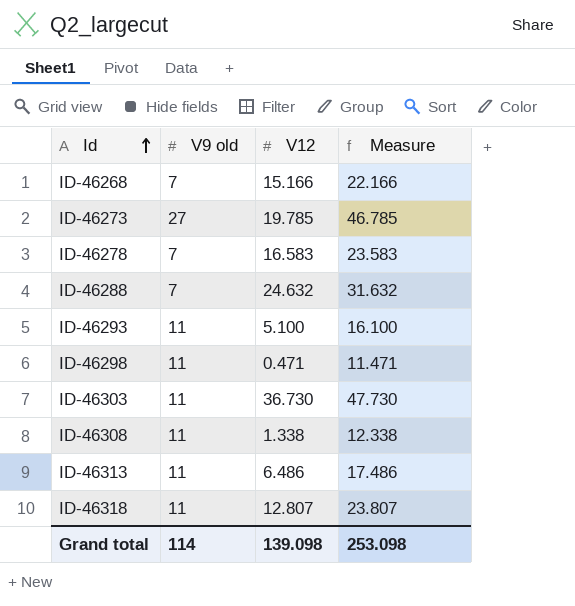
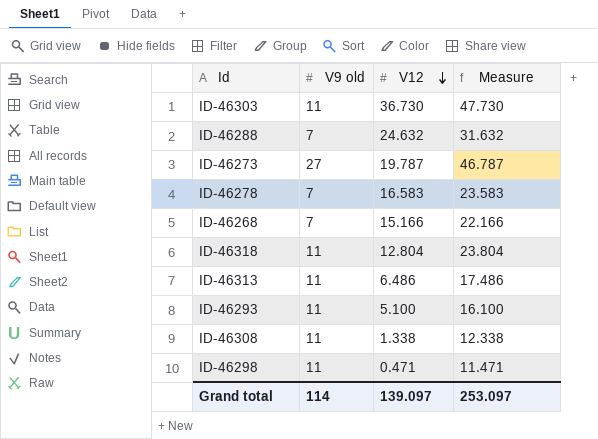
row order: Id ascending -> V12 descending
ID-46273 | V12: 19.785 -> 19.787
ID-46273 | Measure: 46.785 -> 46.787
ID-46318 | V12: 12.807 -> 12.804
ID-46318 | Measure: 23.807 -> 23.804
Grand total | V12: 139.098 -> 139.097
Grand total | Measure: 253.098 -> 253.097

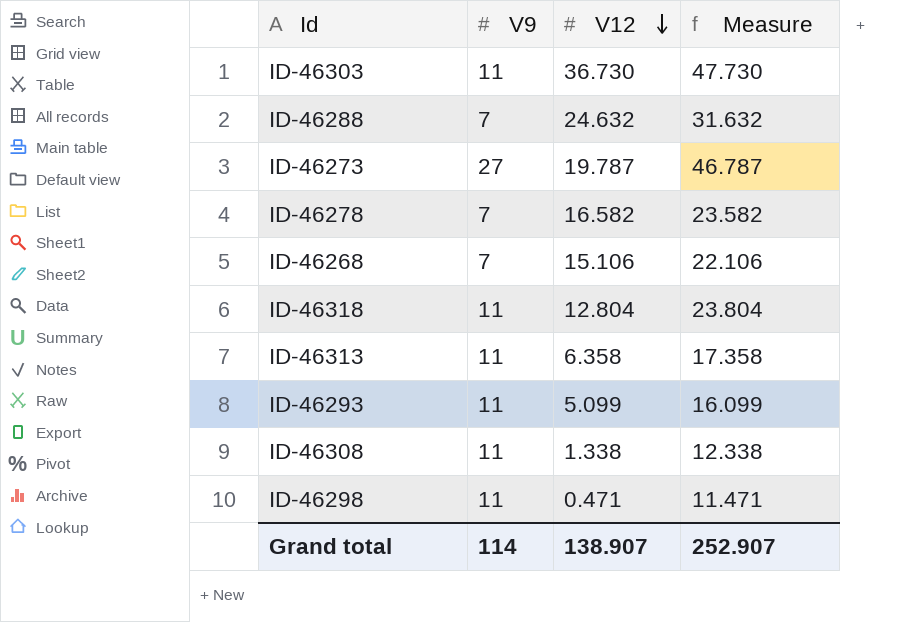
column name: V9 old -> V9
ID-46278 | V12: 16.583 -> 16.582
ID-46278 | Measure: 23.583 -> 23.582
ID-46268 | V12: 15.166 -> 15.106
ID-46268 | Measure: 22.166 -> 22.106
ID-46313 | V12: 6.486 -> 6.358
ID-46313 | Measure: 17.486 -> 17.358
ID-46293 | V12: 5.100 -> 5.099
ID-46293 | Measure: 16.100 -> 16.099
Grand total | V12: 139.097 -> 138.907
Grand total | Measure: 253.097 -> 252.907

